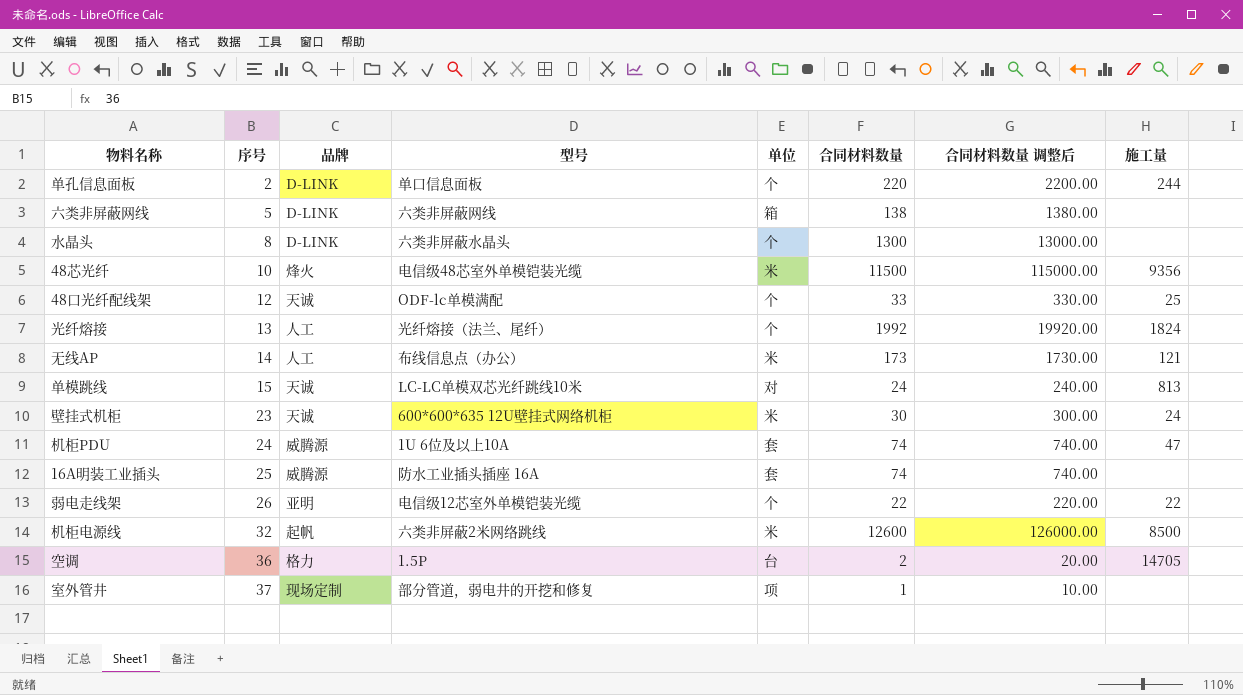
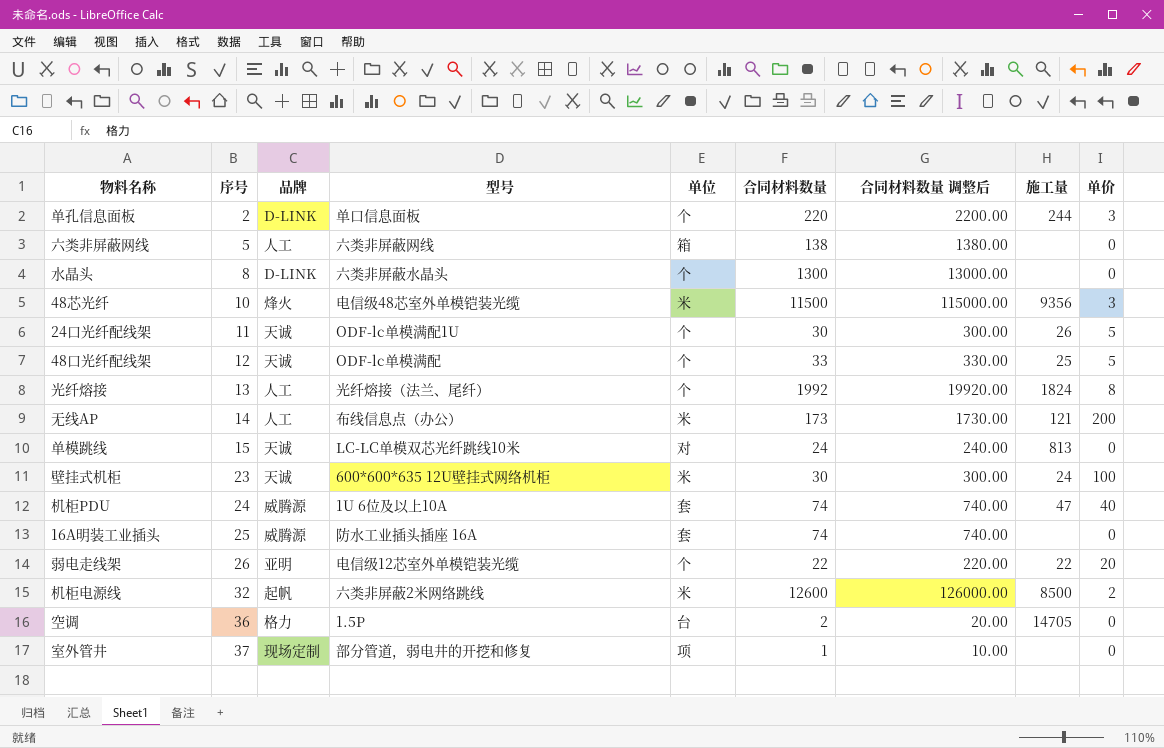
column 单价 | position: none -> 9
六类非屏蔽网线 | 品牌: D-LINK -> 人工
row 24口光纤配线架: none -> 11 | 天诚 | ODF-lc单模满配1U | 个 | 30 | 300.00 | 26 | 5

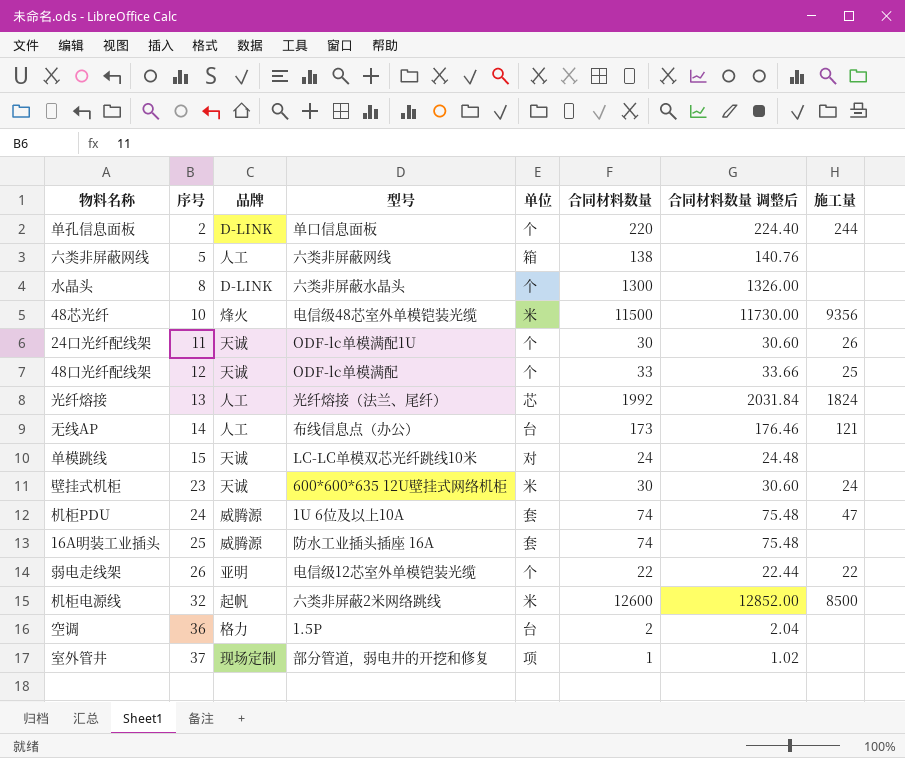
column 单价 | position: 9 -> none
column 合同材料数量 调整后 | formula: [合同材料数量] * 10 -> [合同材料数量] * 1.02
光纤熔接 | 单位: 个 -> 芯
无线AP | 单位: 米 -> 台
单模跳线 | 施工量: 813 -> none
空调 | 施工量: 14705 -> none

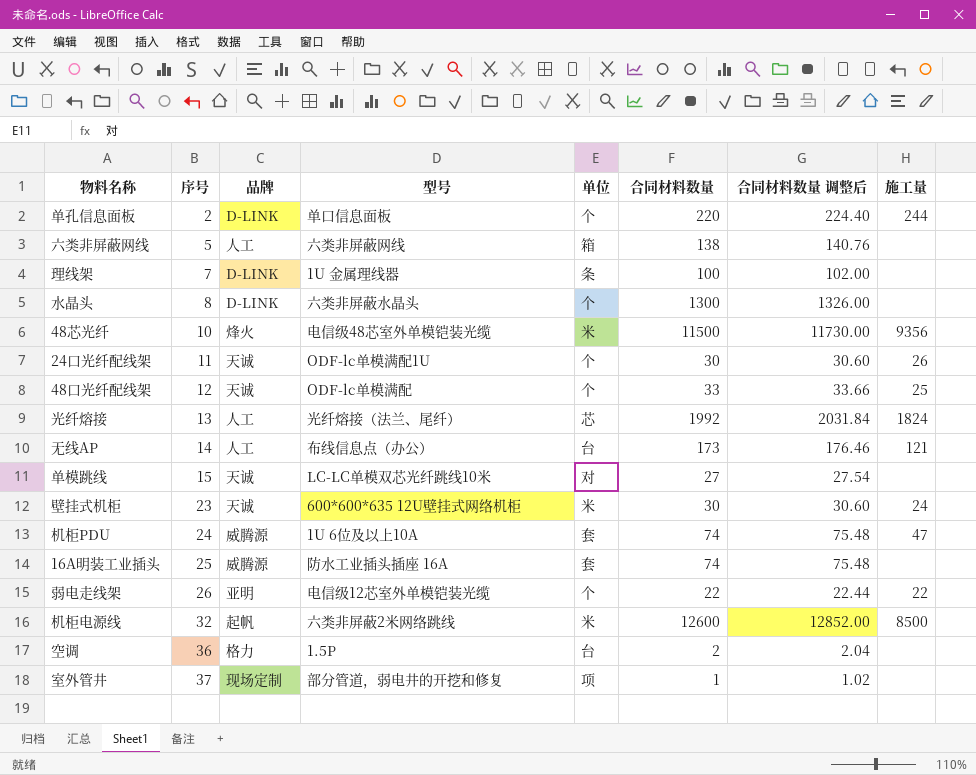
row 理线架: none -> 7 | D-LINK | 1U 金属理线器 | 条 | 100 | 102.00 | none
单模跳线 | 合同材料数量: 24 -> 27
单模跳线 | 合同材料数量 调整后: 24.48 -> 27.54

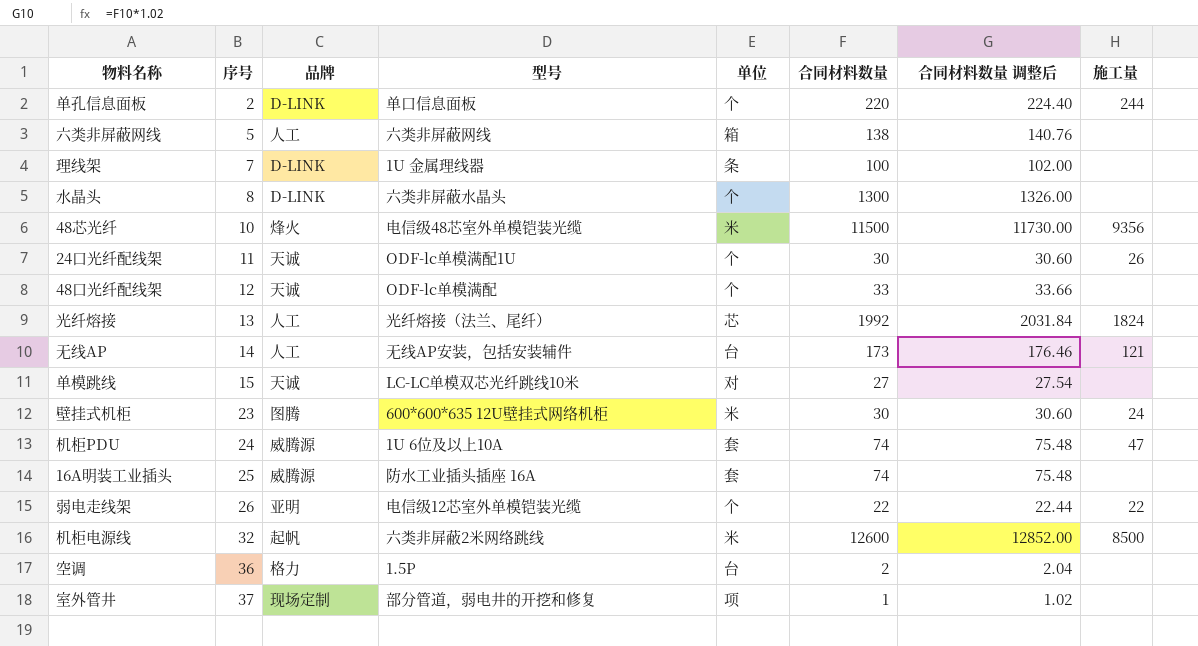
48口光纤配线架 | 施工量: 25 -> none
无线AP | 型号: 布线信息点（办公） -> 无线AP安装，包括安装辅件
壁挂式机柜 | 品牌: 天诚 -> 图腾

